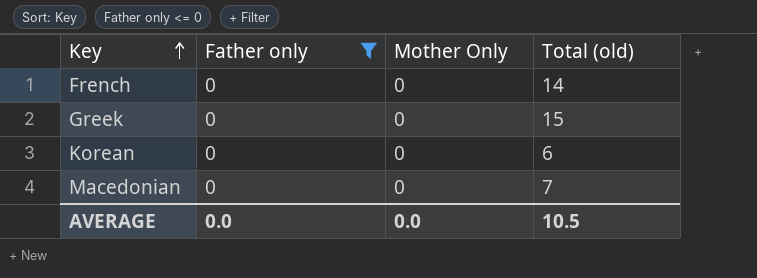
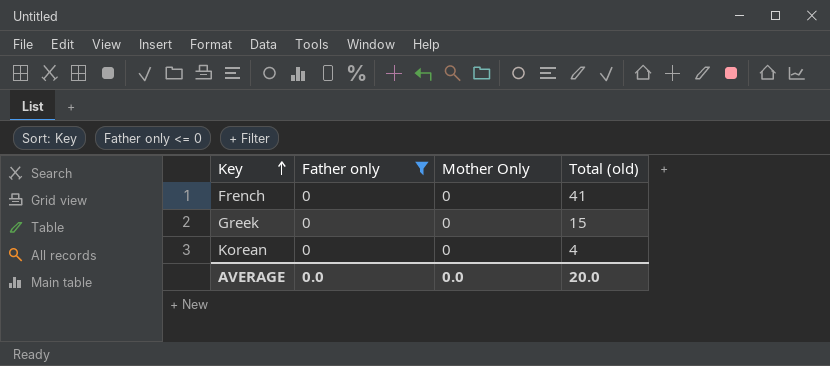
row Macedonian: 0 | 0 | 7 -> none
French | Total (old): 14 -> 41
Korean | Total (old): 6 -> 4
AVERAGE | Total (old): 10.5 -> 20.0

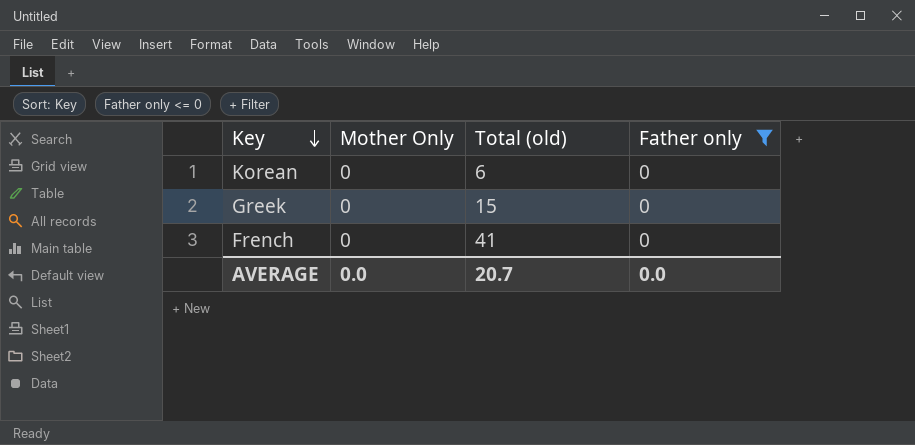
row order: Key ascending -> Key descending
column Father only | position: 2 -> 4
Korean | Total (old): 4 -> 6
AVERAGE | Total (old): 20.0 -> 20.7

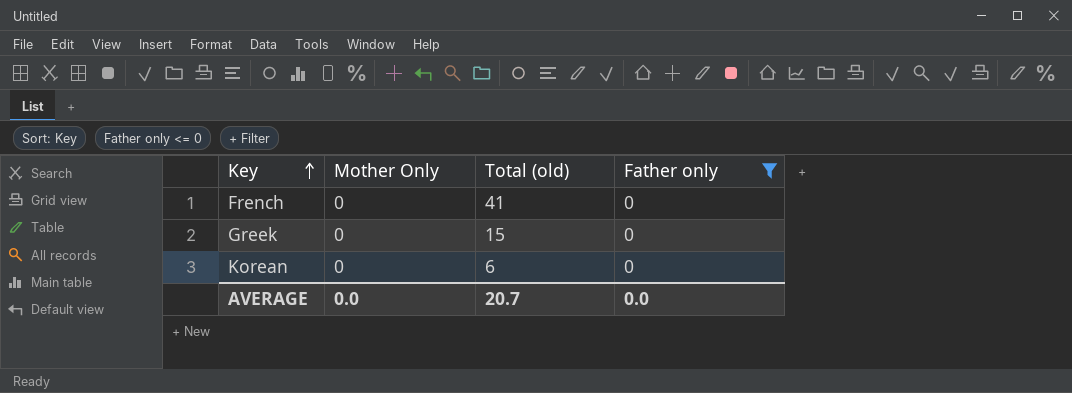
row order: Key descending -> Key ascending

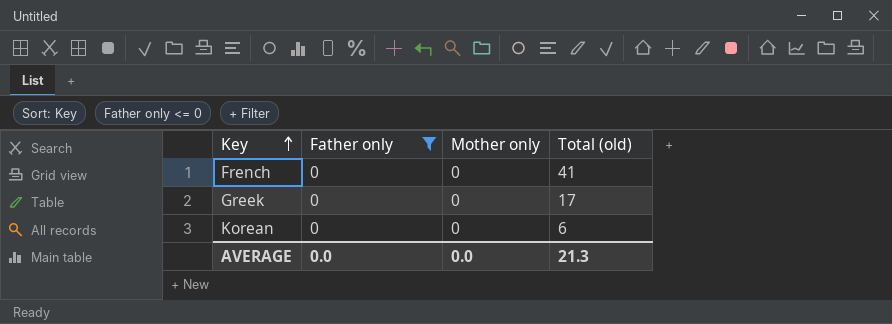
column Father only | position: 4 -> 2
column name: Mother Only -> Mother only
Greek | Total (old): 15 -> 17
AVERAGE | Total (old): 20.7 -> 21.3

